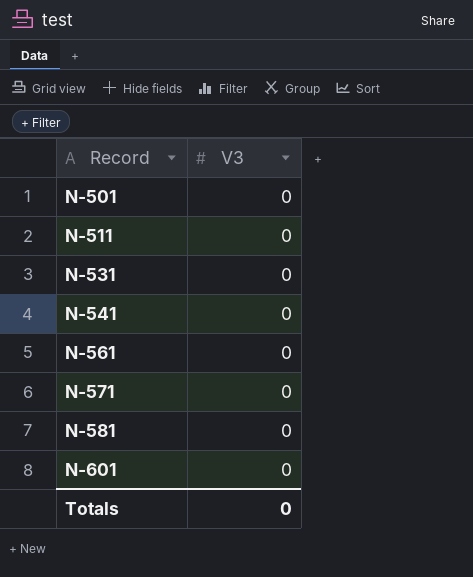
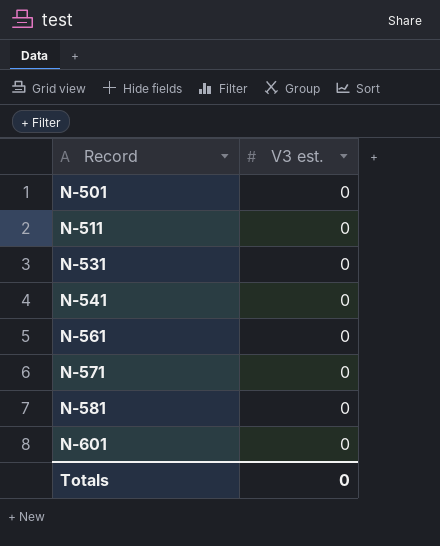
column name: V3 -> V3 est.

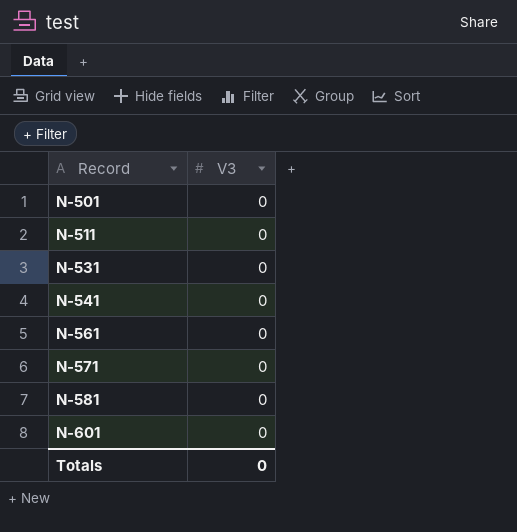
column name: V3 est. -> V3

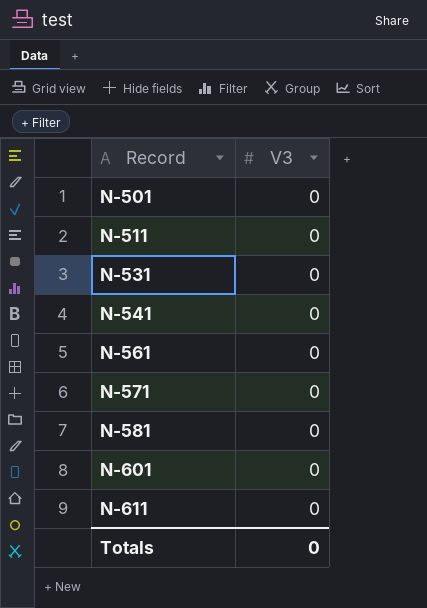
row N-611: none -> 0

